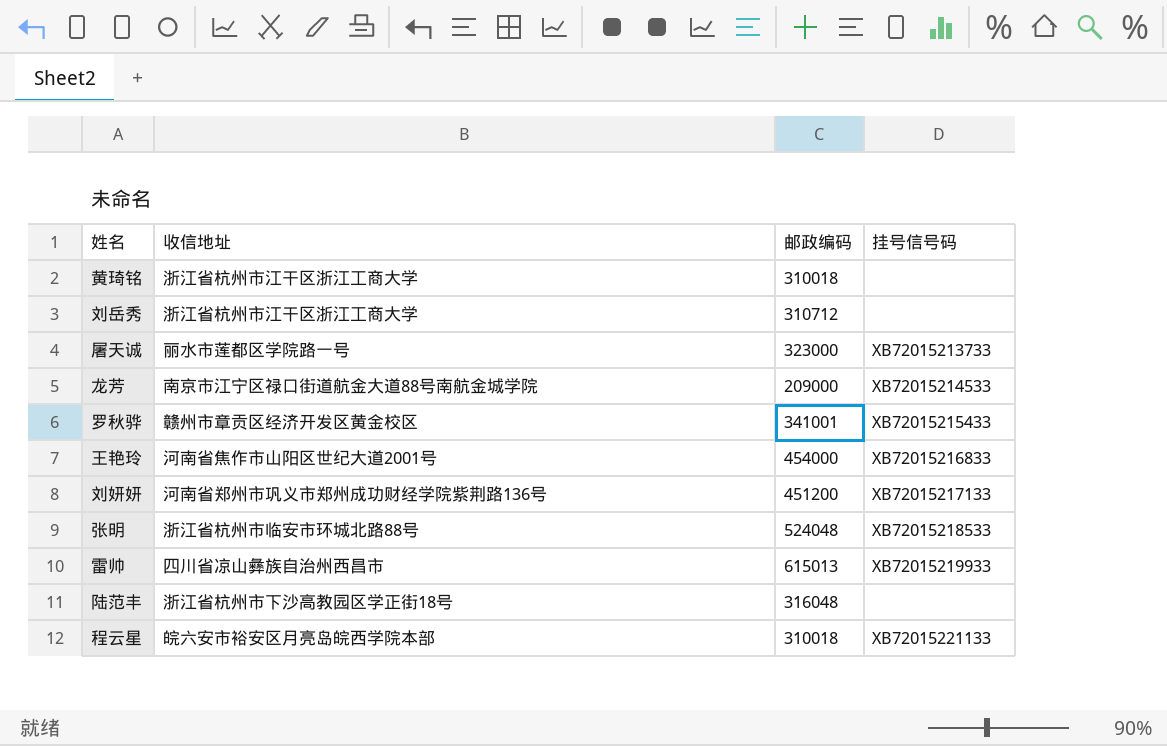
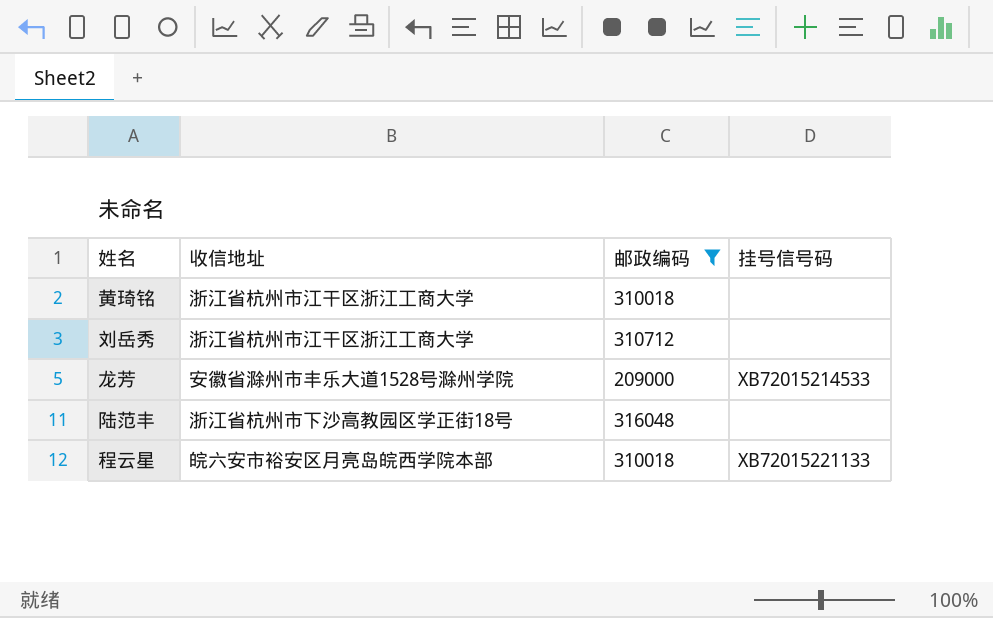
filter: none -> 邮政编码 <= 316048
龙芳 | 收信地址: 南京市江宁区禄口街道航金大道88号南航金城学院 -> 安徽省滁州市丰乐大道1528号滁州学院

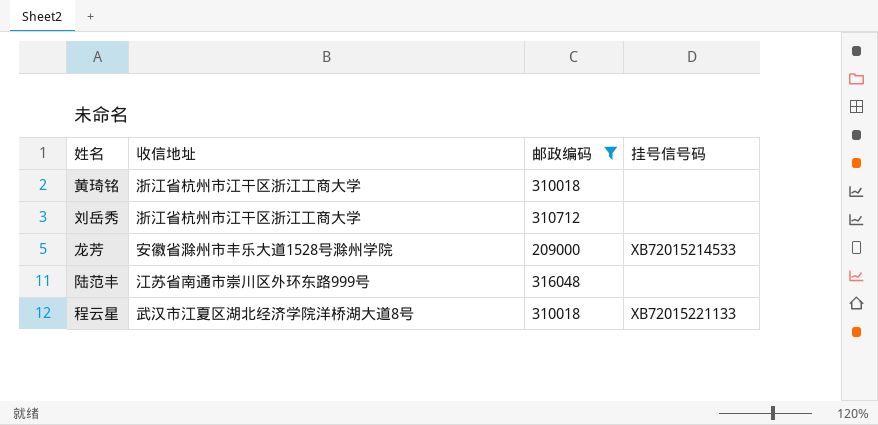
陆范丰 | 收信地址: 浙江省杭州市下沙高教园区学正街18号 -> 江苏省南通市崇川区外环东路999号
程云星 | 收信地址: 皖六安市裕安区月亮岛皖西学院本部 -> 武汉市江夏区湖北经济学院洋桥湖大道8号

